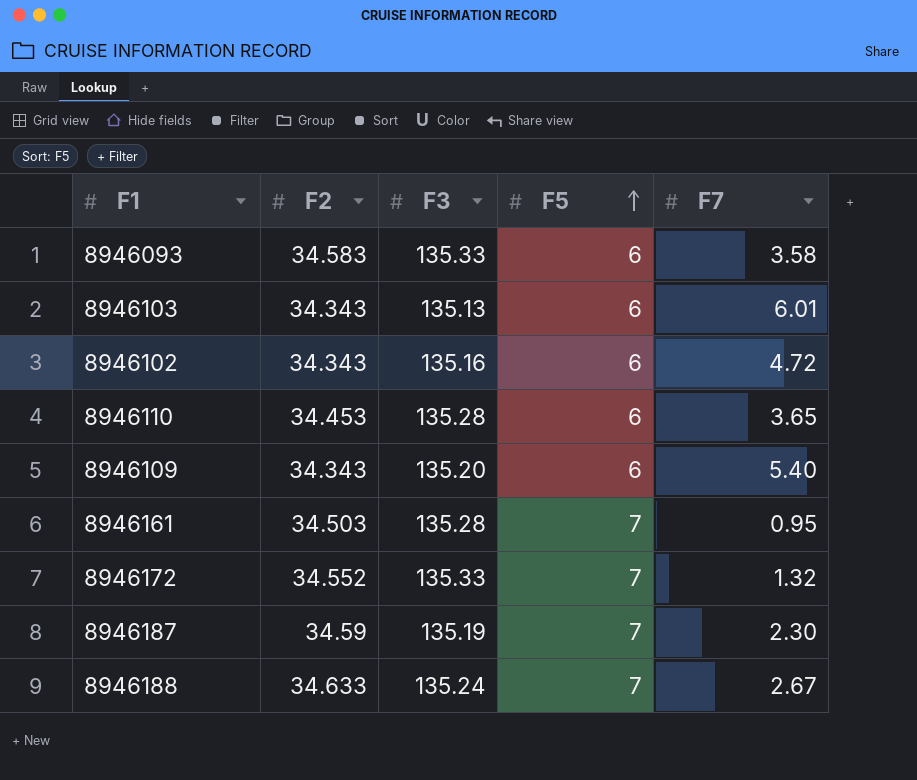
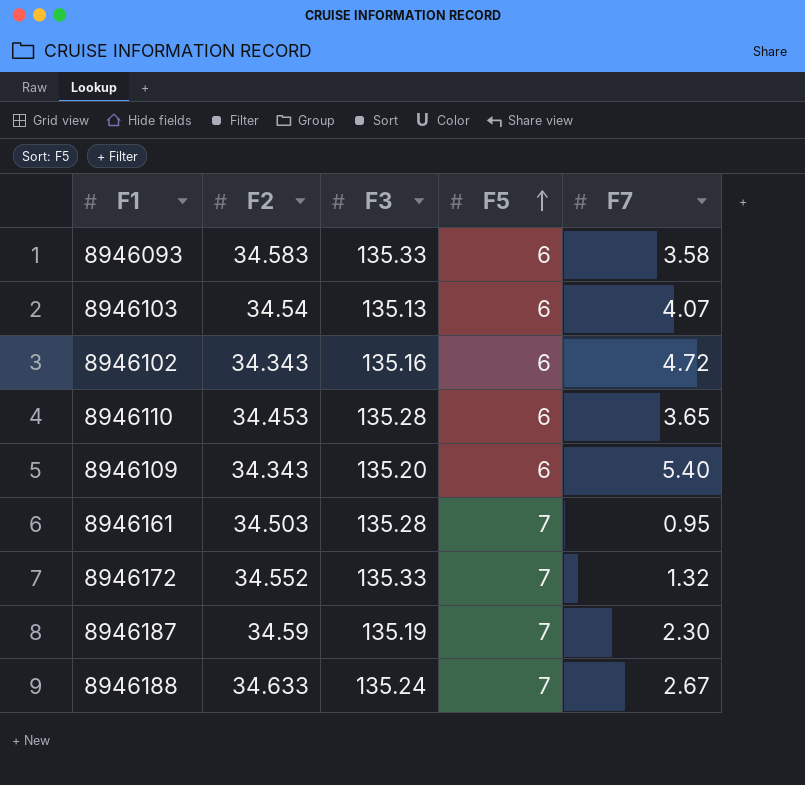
8946103 | F2: 34.343 -> 34.54
8946103 | F7: 6.01 -> 4.07

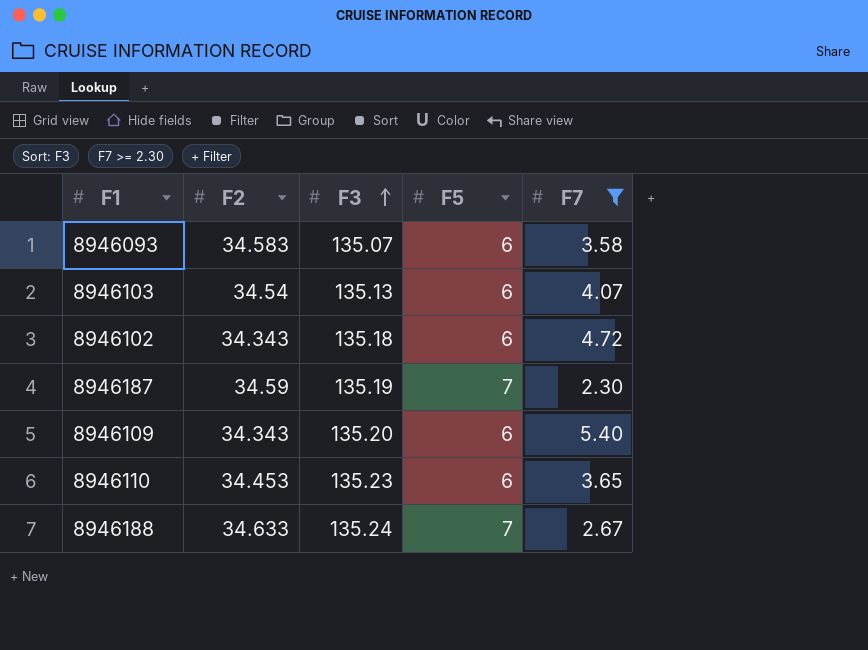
filter: none -> F7 >= 2.30
row order: F5 ascending -> F3 ascending
8946093 | F3: 135.33 -> 135.07
8946102 | F3: 135.16 -> 135.18
8946110 | F3: 135.28 -> 135.23

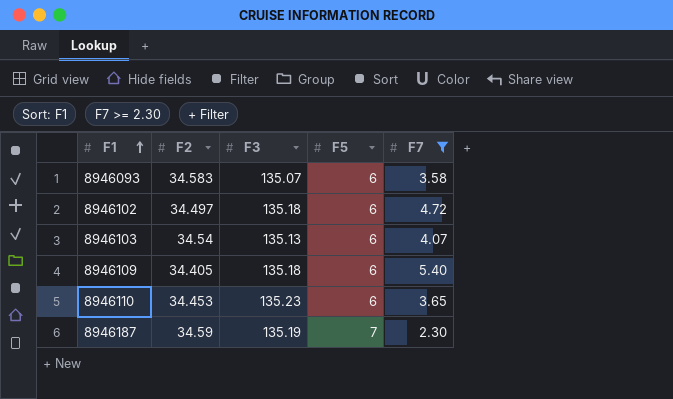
row order: F3 ascending -> F1 ascending
row 8946188: 34.633 | 135.24 | 7 | 2.67 -> none
8946102 | F2: 34.343 -> 34.497
8946109 | F2: 34.343 -> 34.405
8946109 | F3: 135.20 -> 135.18

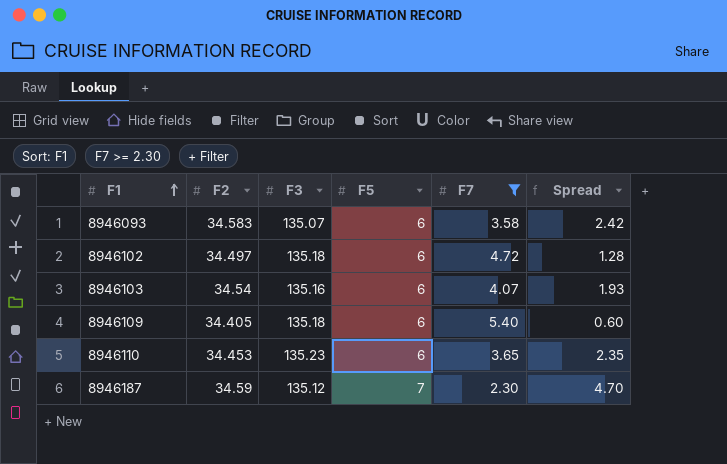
column Spread | formula: none -> [F5] - [F7]
8946103 | F3: 135.13 -> 135.16
8946187 | F3: 135.19 -> 135.12

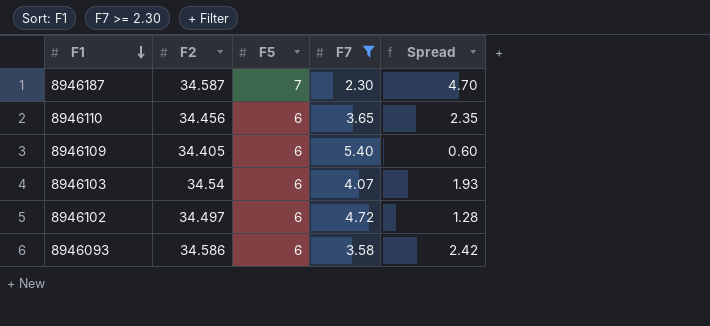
row order: F1 ascending -> F1 descending
column F3 | position: 3 -> none
8946187 | F2: 34.59 -> 34.587
8946110 | F2: 34.453 -> 34.456
8946093 | F2: 34.583 -> 34.586

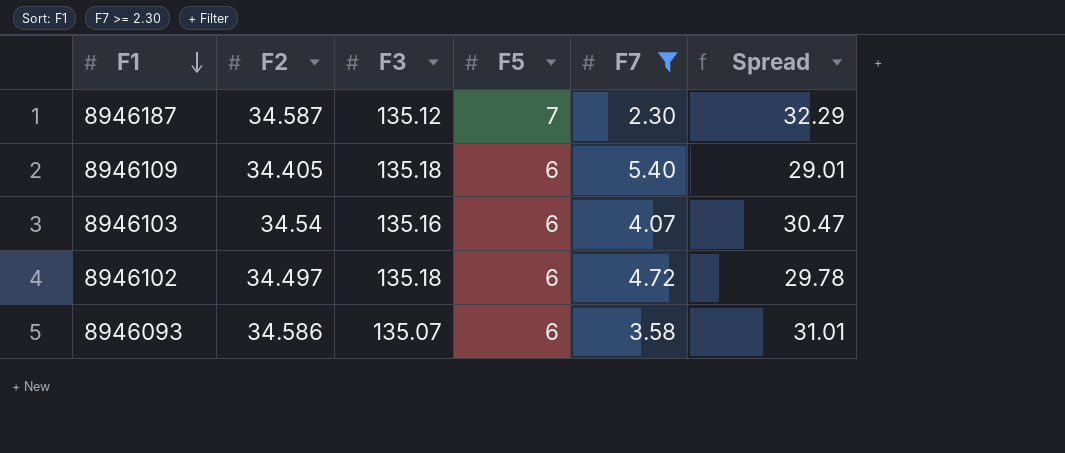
column F3 | position: none -> 3
column Spread | formula: [F5] - [F7] -> [F2] - [F7]
row 8946110: 34.456 | 6 | 3.65 | 2.35 -> none

